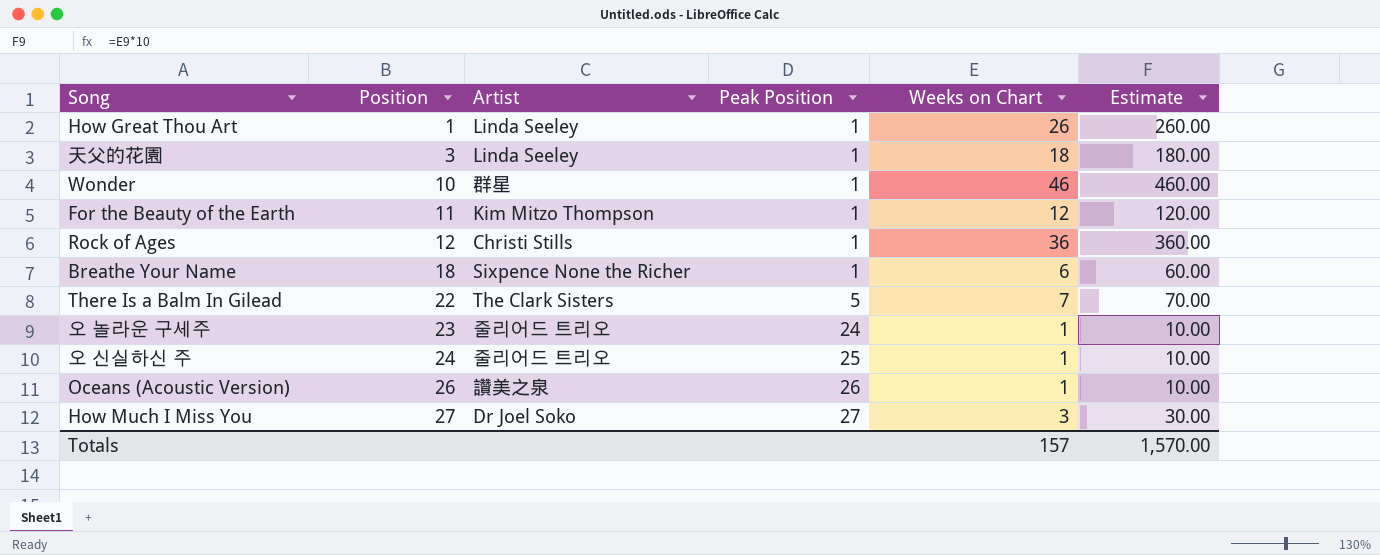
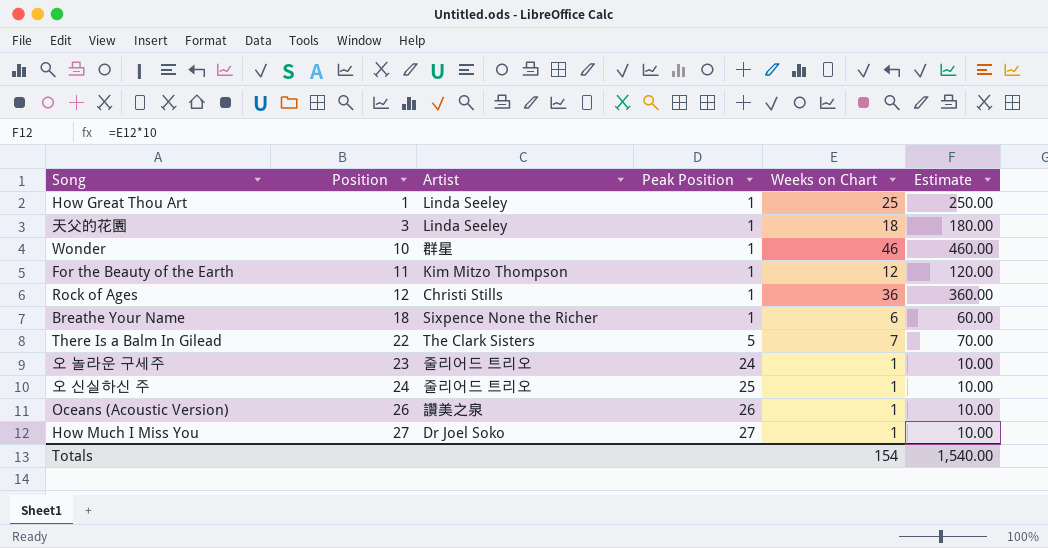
How Great Thou Art | Weeks on Chart: 26 -> 25
How Great Thou Art | Estimate: 260.00 -> 250.00
How Much I Miss You | Weeks on Chart: 3 -> 1
How Much I Miss You | Estimate: 30.00 -> 10.00
Totals | Weeks on Chart: 157 -> 154
Totals | Estimate: 1,570.00 -> 1,540.00

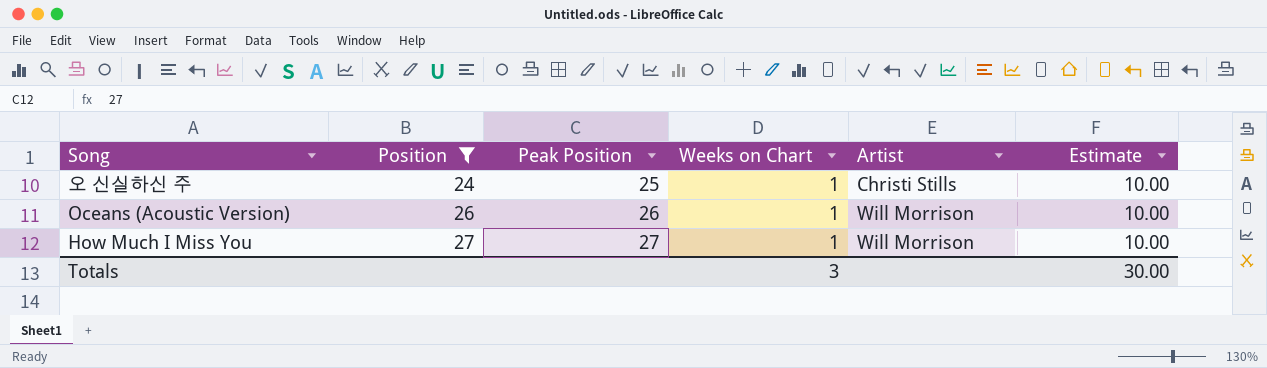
filter: none -> Position >= 24
column Artist | position: 3 -> 5
오 신실하신 주 | Artist: 줄리어드 트리오 -> Christi Stills
Oceans (Acoustic Version) | Artist: 讚美之泉 -> Will Morrison
How Much I Miss You | Artist: Dr Joel Soko -> Will Morrison
Totals | Weeks on Chart: 154 -> 3
Totals | Estimate: 1,540.00 -> 30.00

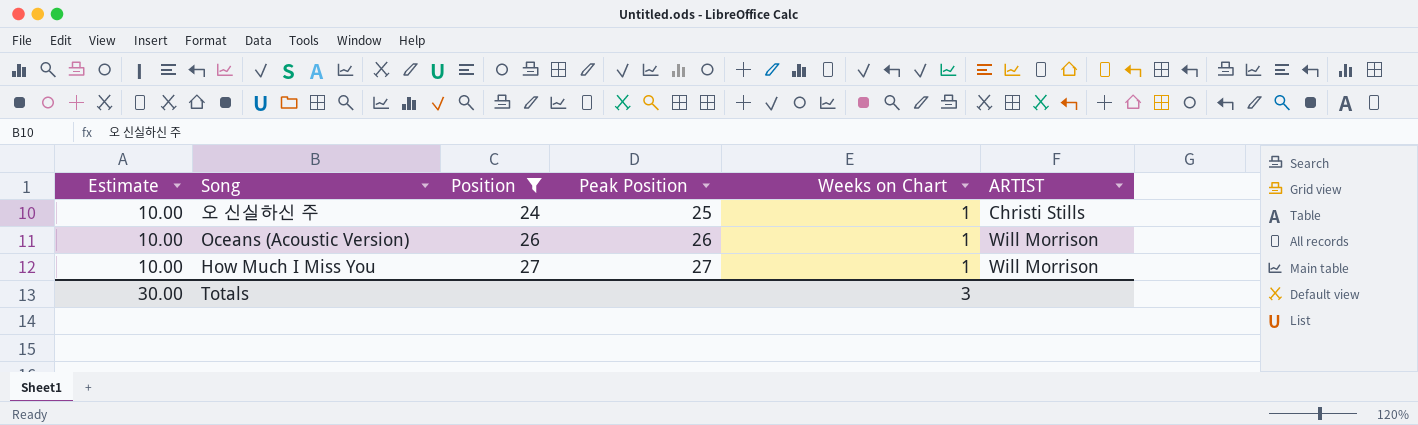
column Estimate | position: 6 -> 1
column name: Artist -> ARTIST

